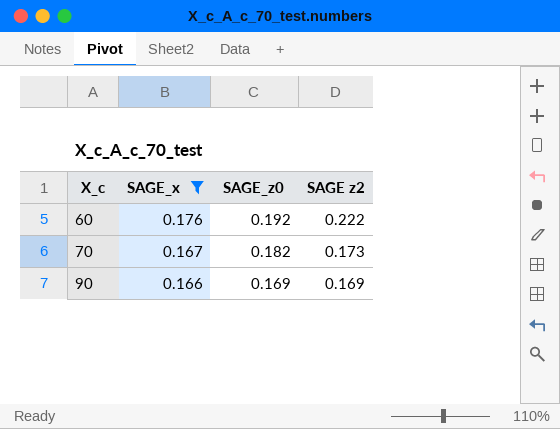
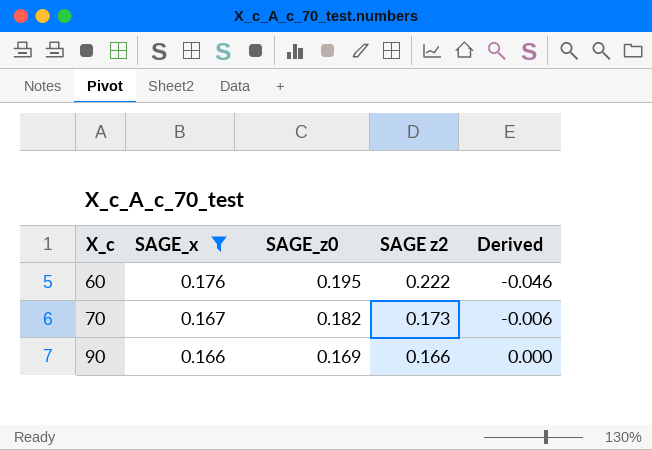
column Derived | formula: none -> [SAGE_x] - [SAGE z2]
60 | SAGE_z0: 0.192 -> 0.195
90 | SAGE z2: 0.169 -> 0.166

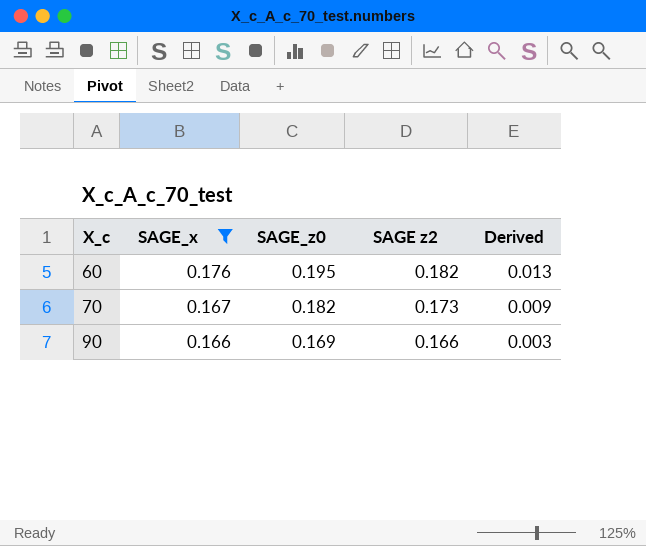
column Derived | formula: [SAGE_x] - [SAGE z2] -> [SAGE_z0] - [SAGE z2]
60 | SAGE z2: 0.222 -> 0.182

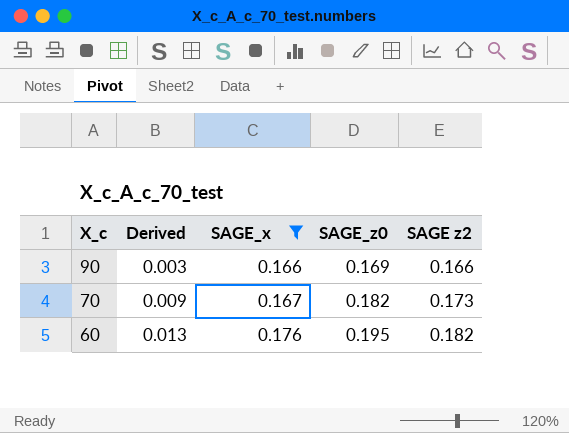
row order: X_c ascending -> X_c descending
column Derived | position: 5 -> 2

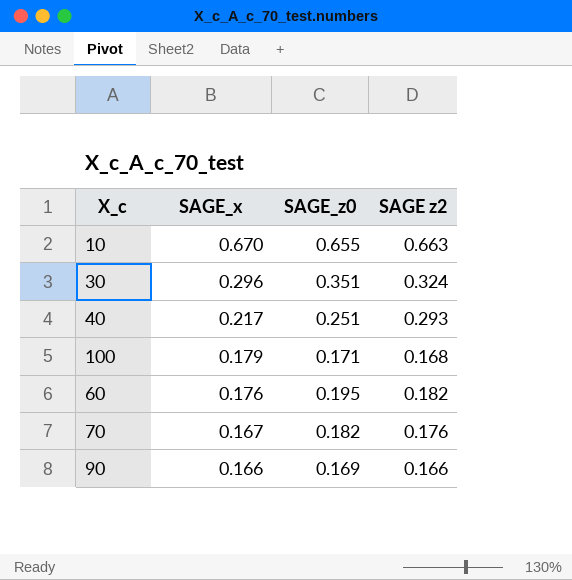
filter: SAGE_x <= 0.176 -> none
row order: X_c descending -> SAGE_x descending
column Derived | formula: [SAGE_z0] - [SAGE z2] -> none
70 | SAGE z2: 0.173 -> 0.176

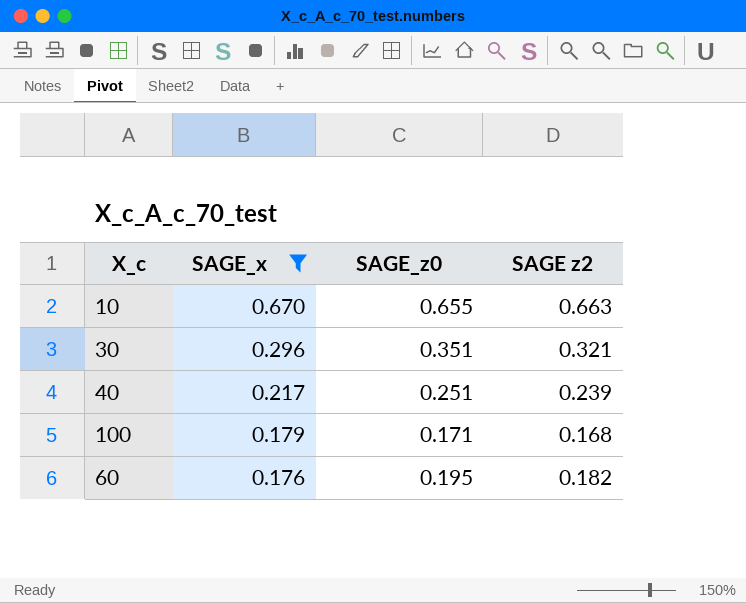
filter: none -> SAGE_x >= 0.176
30 | SAGE z2: 0.324 -> 0.321
40 | SAGE z2: 0.293 -> 0.239

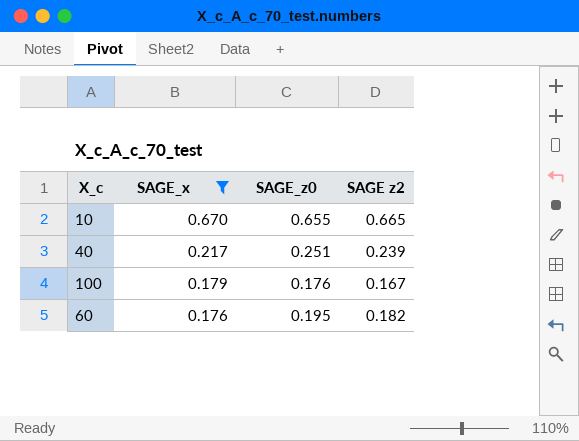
row 30: 0.296 | 0.351 | 0.321 -> none
10 | SAGE z2: 0.663 -> 0.665
100 | SAGE_z0: 0.171 -> 0.176
100 | SAGE z2: 0.168 -> 0.167

